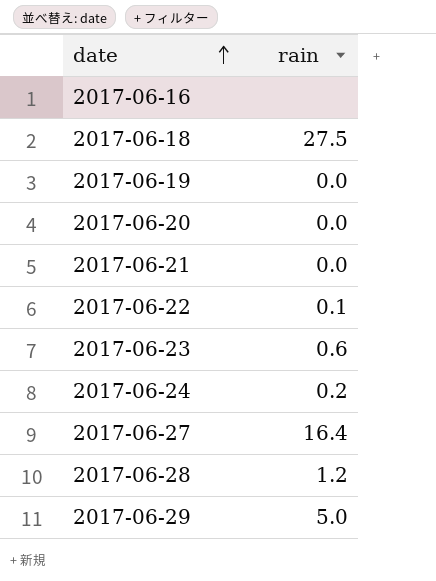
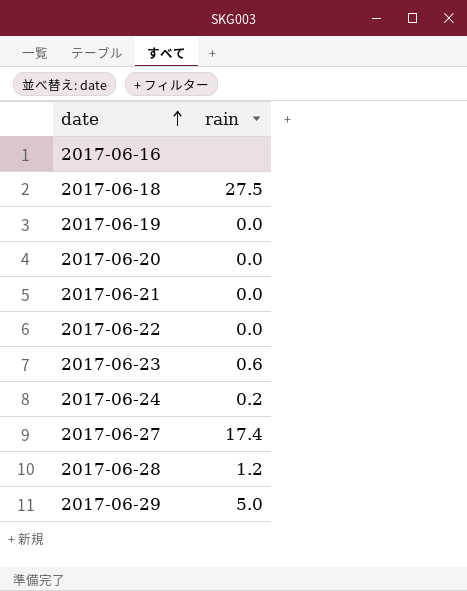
2017-06-22 | rain: 0.1 -> 0.0
2017-06-27 | rain: 16.4 -> 17.4

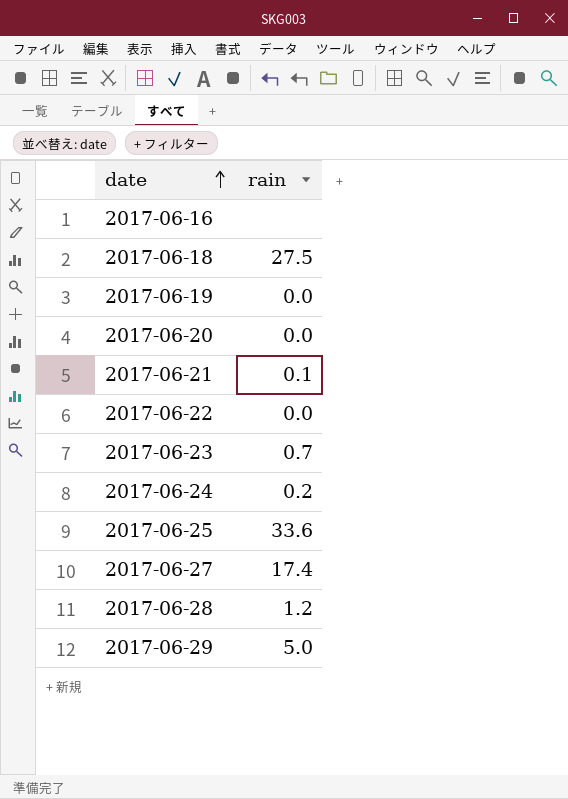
2017-06-21 | rain: 0.0 -> 0.1
2017-06-23 | rain: 0.6 -> 0.7
row 2017-06-25: none -> 33.6

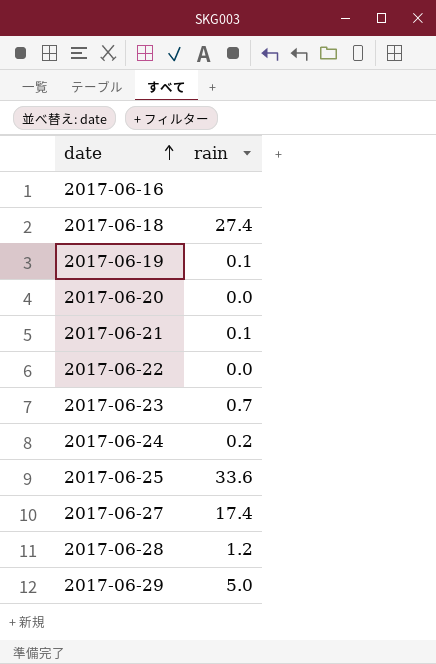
2017-06-18 | rain: 27.5 -> 27.4
2017-06-19 | rain: 0.0 -> 0.1

